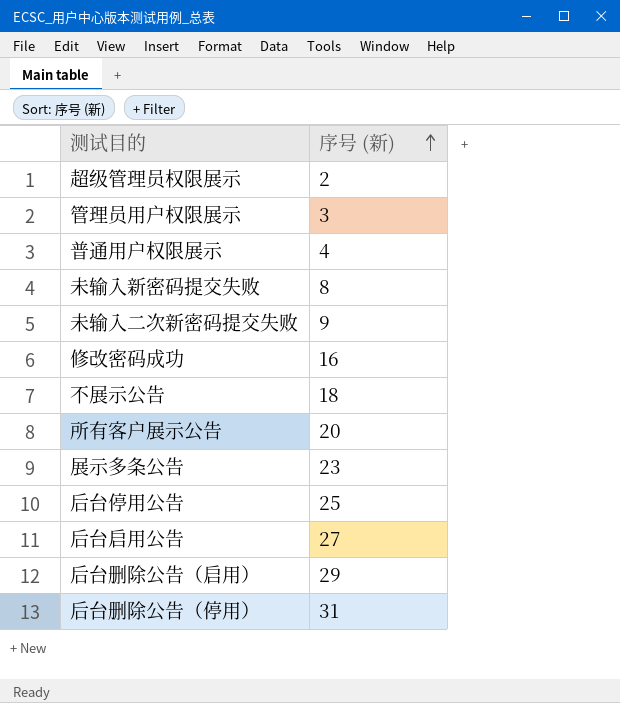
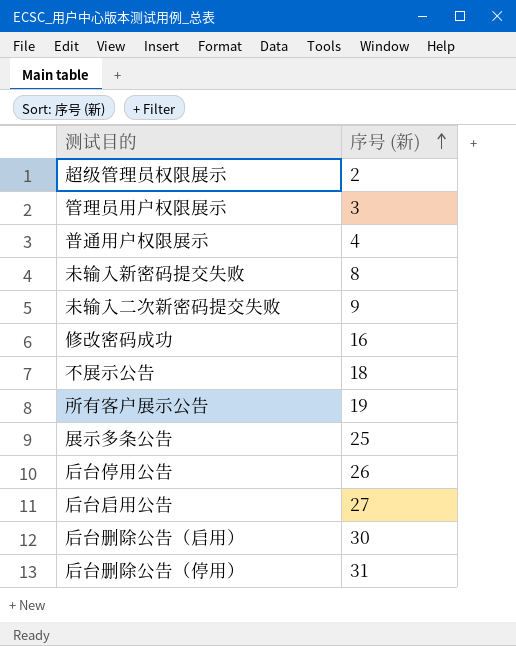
所有客户展示公告 | 序号 (新): 20 -> 19
展示多条公告 | 序号 (新): 23 -> 25
后台停用公告 | 序号 (新): 25 -> 26
后台删除公告（启用） | 序号 (新): 29 -> 30

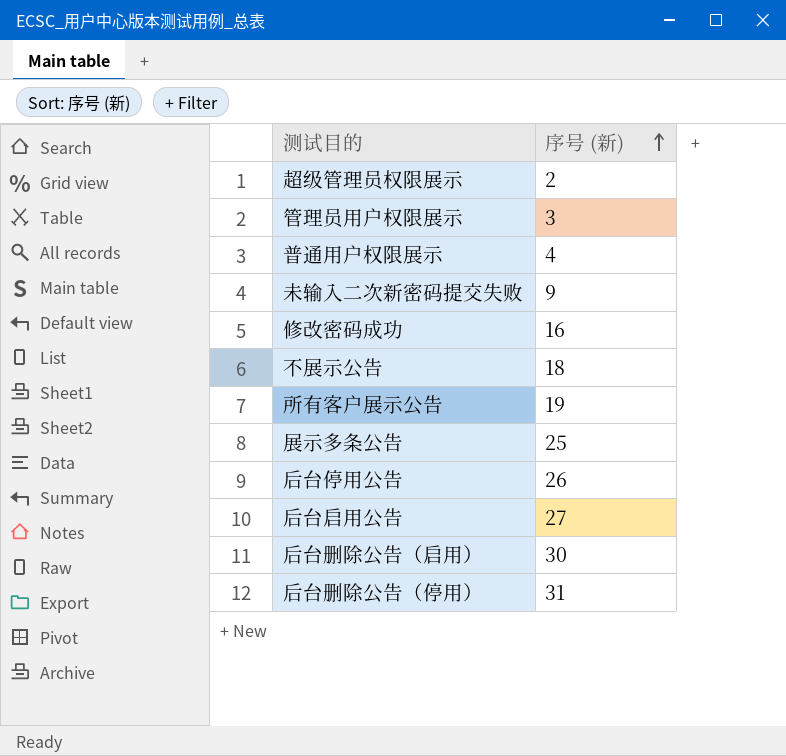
row 未输入新密码提交失败: 8 -> none

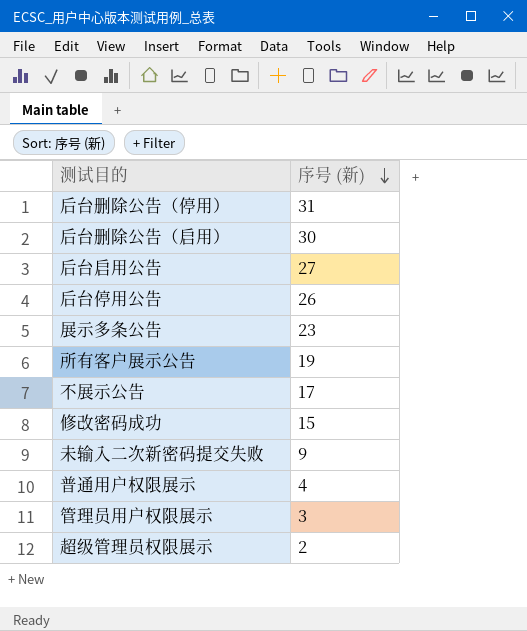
row order: 序号 (新) ascending -> 序号 (新) descending
展示多条公告 | 序号 (新): 25 -> 23
不展示公告 | 序号 (新): 18 -> 17
修改密码成功 | 序号 (新): 16 -> 15

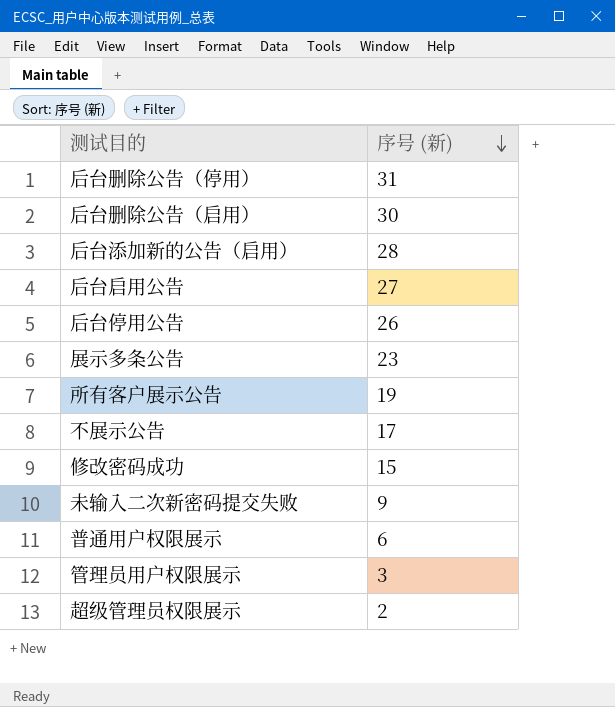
row 后台添加新的公告（启用）: none -> 28
普通用户权限展示 | 序号 (新): 4 -> 6

